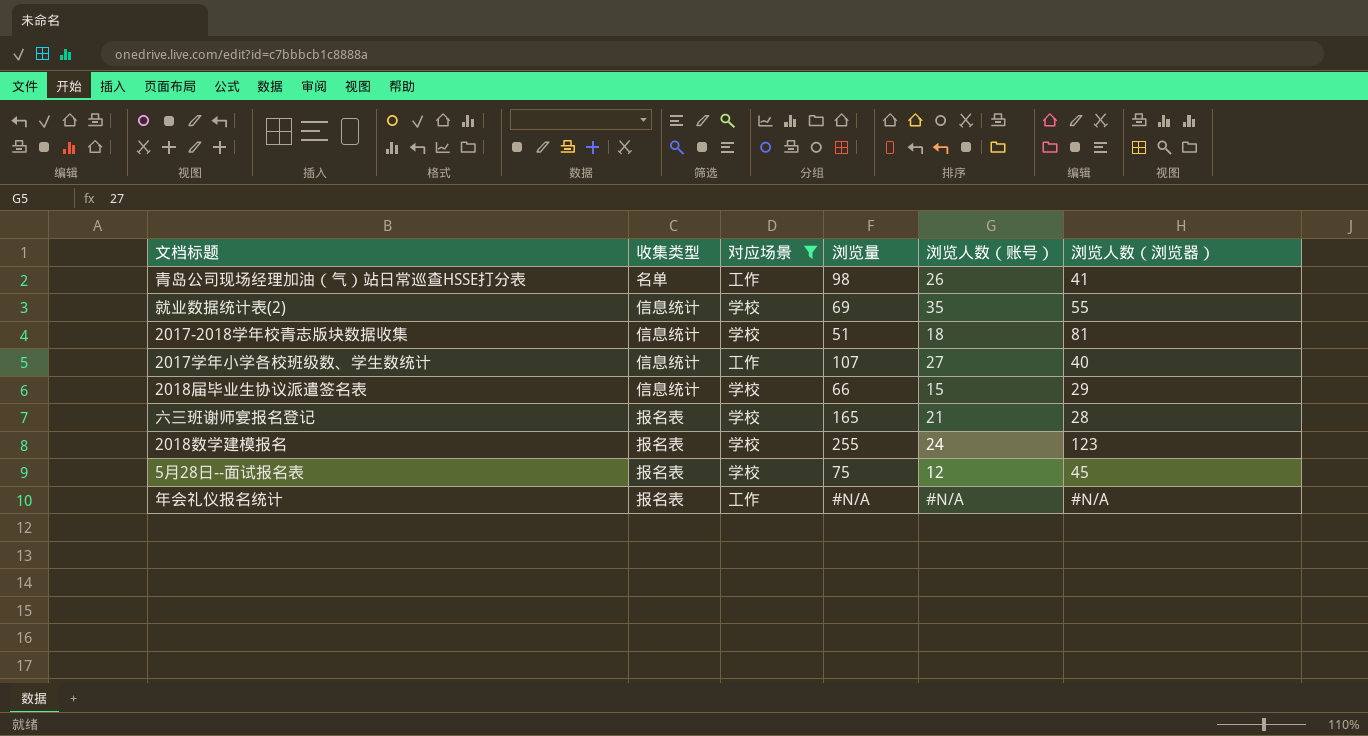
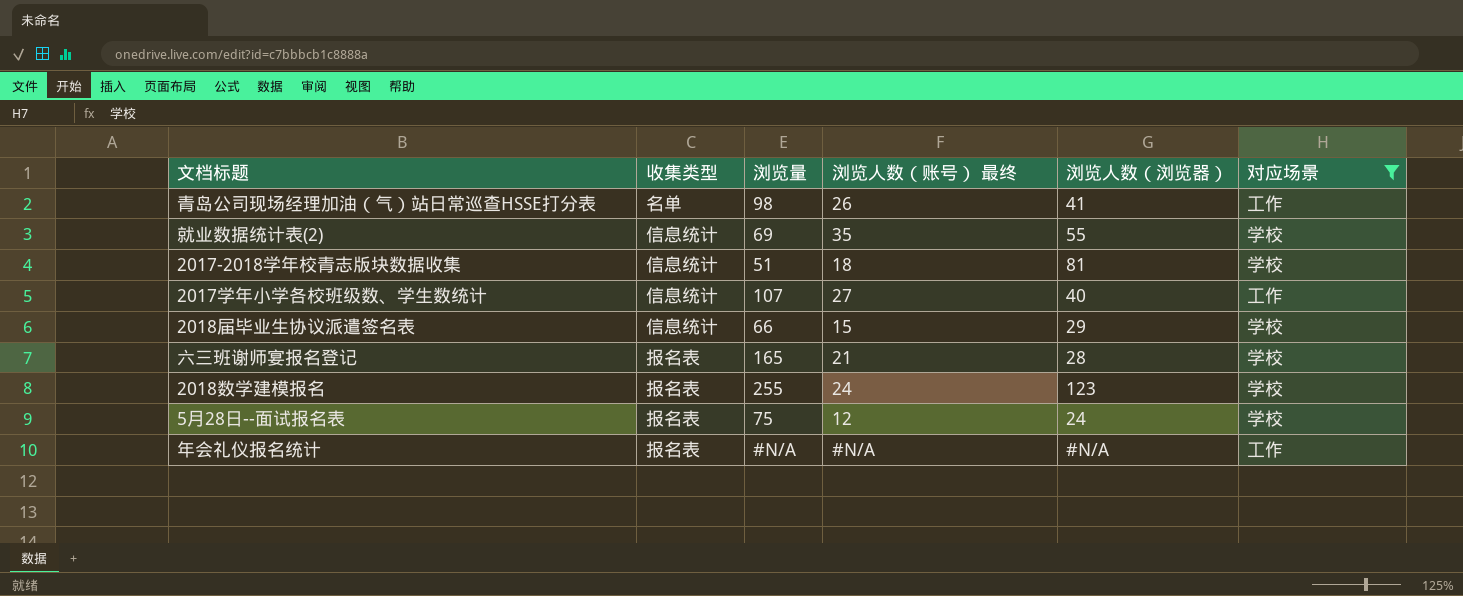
column name: 浏览人数（账号） -> 浏览人数（账号） 最终
column 对应场景 | position: 3 -> 6
5月28日--面试报名表 | 浏览人数（浏览器）: 45 -> 24

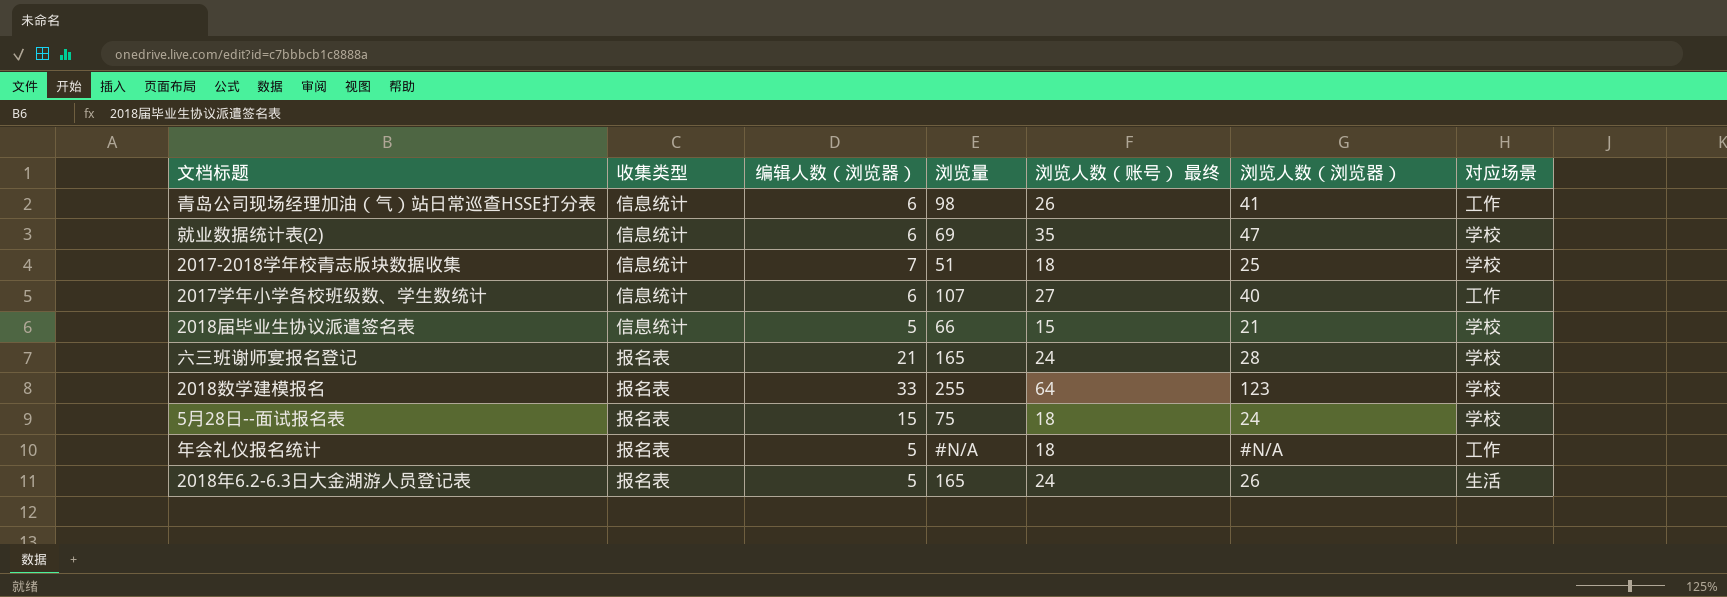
filter: 对应场景 != 生活 -> none
column 编辑人数（浏览器） | position: none -> 3
青岛公司现场经理加油（气）站日常巡查HSSE打分表 | 收集类型: 名单 -> 信息统计
就业数据统计表(2) | 浏览人数（浏览器）: 55 -> 47
2017-2018学年校青志版块数据收集 | 浏览人数（浏览器）: 81 -> 25
2018届毕业生协议派遣签名表 | 浏览人数（浏览器）: 29 -> 21
六三班谢师宴报名登记 | 浏览人数（账号） 最终: 21 -> 24
2018数学建模报名 | 浏览人数（账号） 最终: 24 -> 64
5月28日--面试报名表 | 浏览人数（账号） 最终: 12 -> 18
年会礼仪报名统计 | 浏览人数（账号） 最终: #N/A -> 18

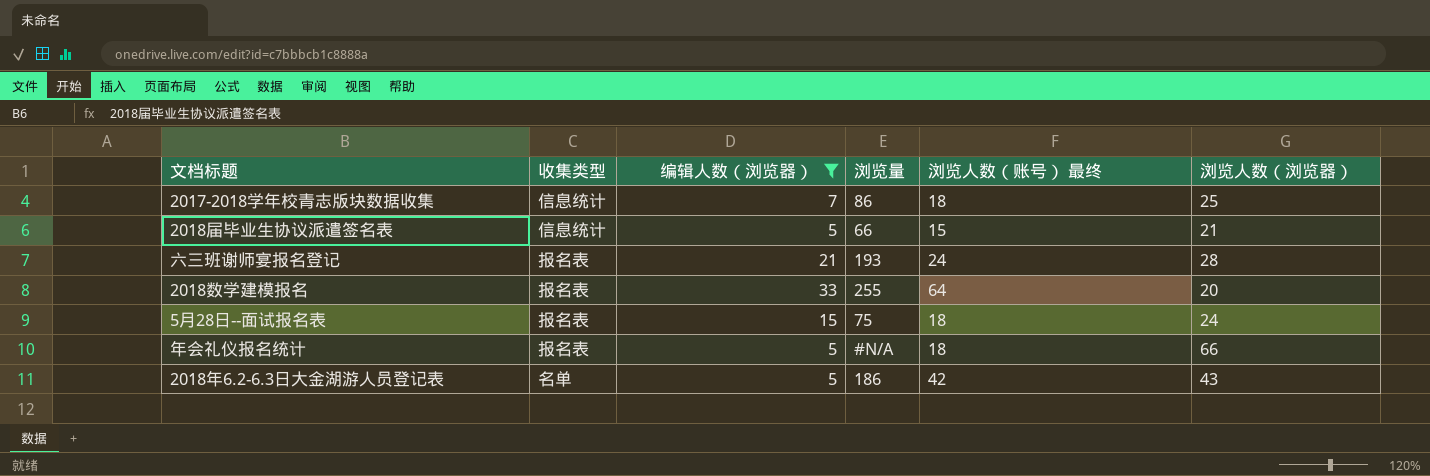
filter: none -> 编辑人数（浏览器） != 6
column 对应场景 | position: 7 -> none
2017-2018学年校青志版块数据收集 | 浏览量: 51 -> 86
六三班谢师宴报名登记 | 浏览量: 165 -> 193
2018数学建模报名 | 浏览人数（浏览器）: 123 -> 20
年会礼仪报名统计 | 浏览人数（浏览器）: #N/A -> 66
2018年6.2-6.3日大金湖游人员登记表 | 收集类型: 报名表 -> 名单
2018年6.2-6.3日大金湖游人员登记表 | 浏览量: 165 -> 186
2018年6.2-6.3日大金湖游人员登记表 | 浏览人数（账号） 最终: 24 -> 42
2018年6.2-6.3日大金湖游人员登记表 | 浏览人数（浏览器）: 26 -> 43

